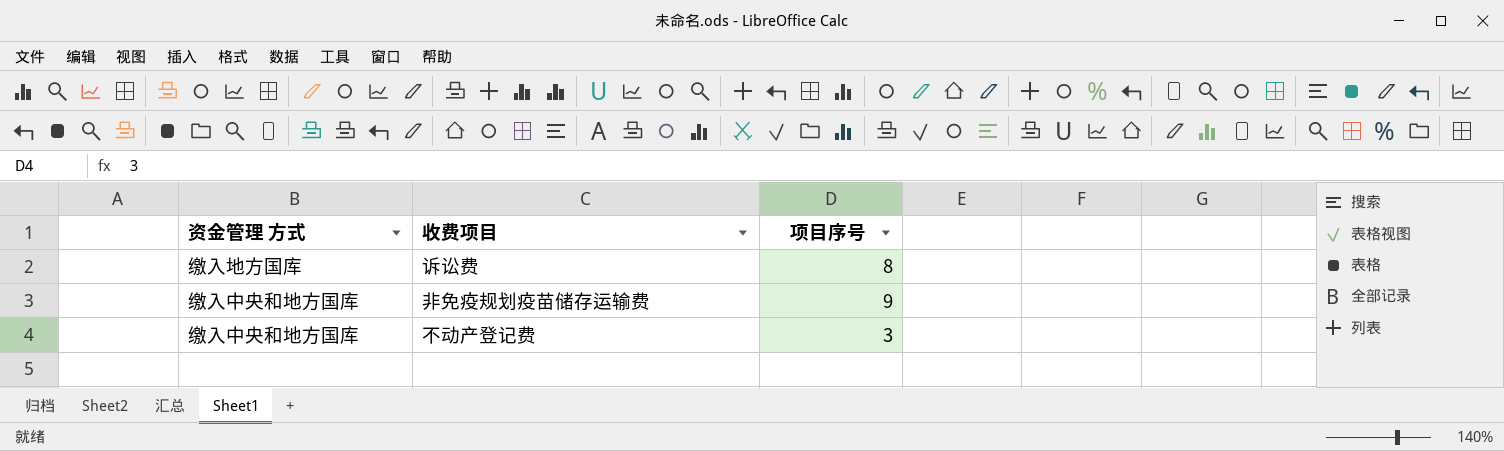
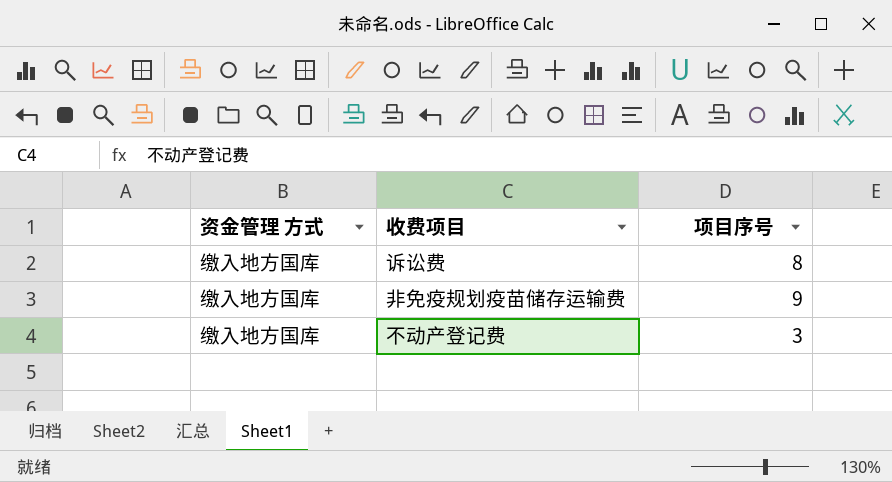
非免疫规划疫苗储存运输费 | 资金管理 方式: 缴入中央和地方国库 -> 缴入地方国库
不动产登记费 | 资金管理 方式: 缴入中央和地方国库 -> 缴入地方国库

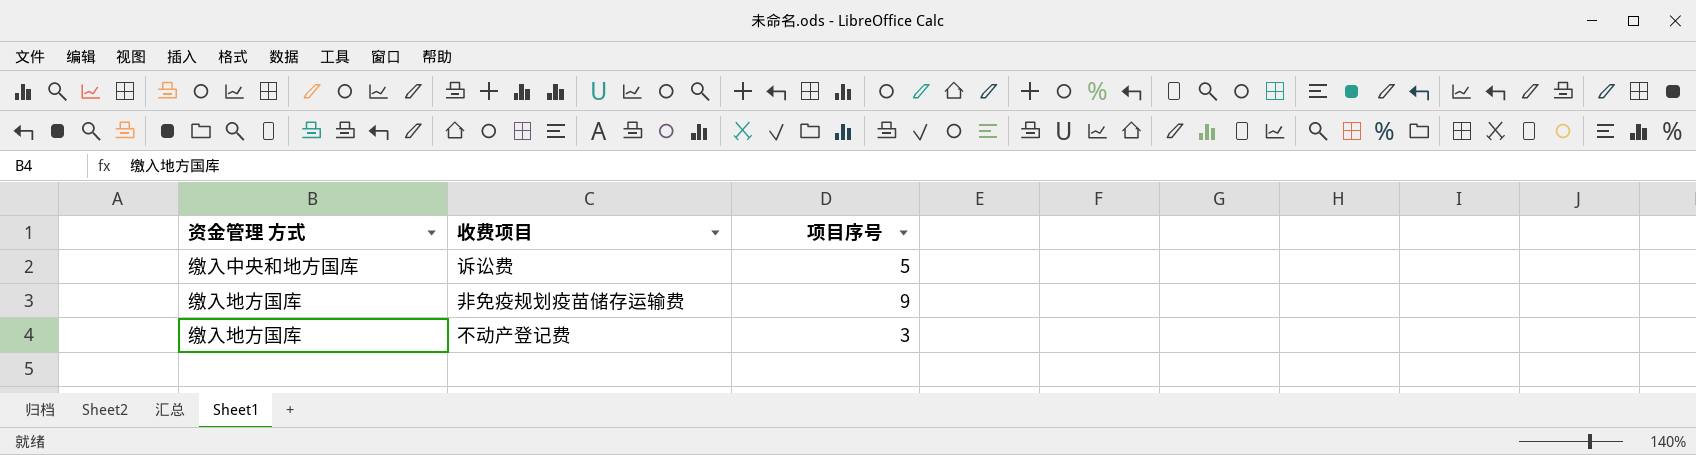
诉讼费 | 资金管理 方式: 缴入地方国库 -> 缴入中央和地方国库
诉讼费 | 项目序号: 8 -> 5

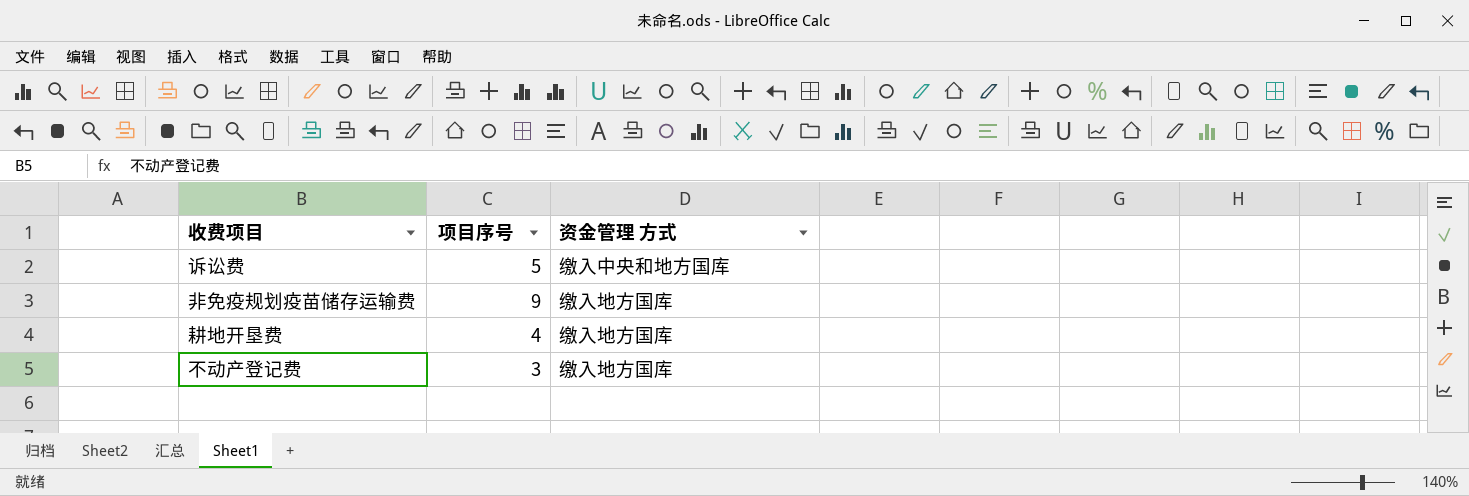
column 资金管理 方式 | position: 1 -> 3
row 耕地开垦费: none -> 4 | 缴入地方国库

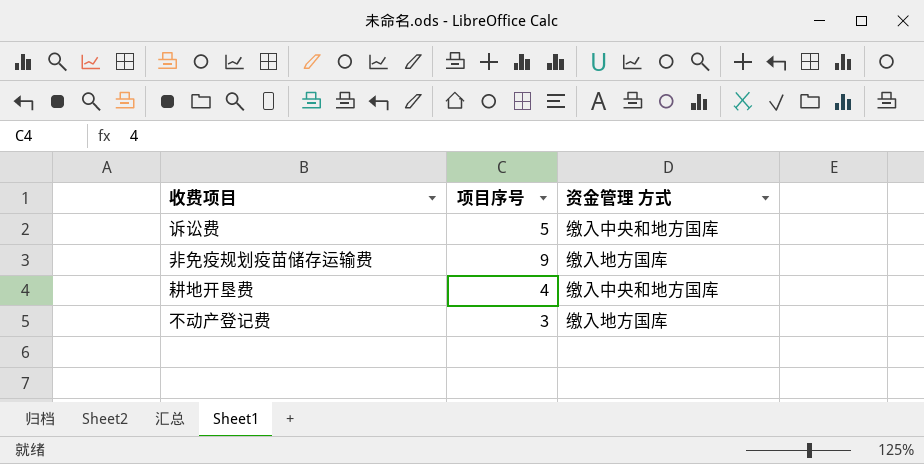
耕地开垦费 | 资金管理 方式: 缴入地方国库 -> 缴入中央和地方国库

